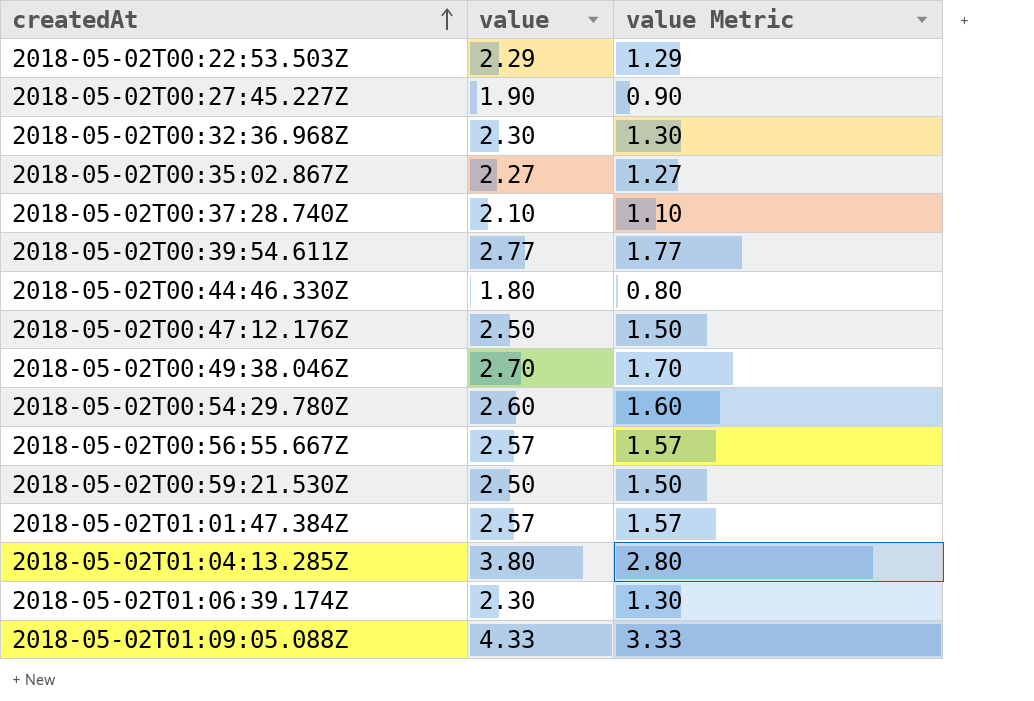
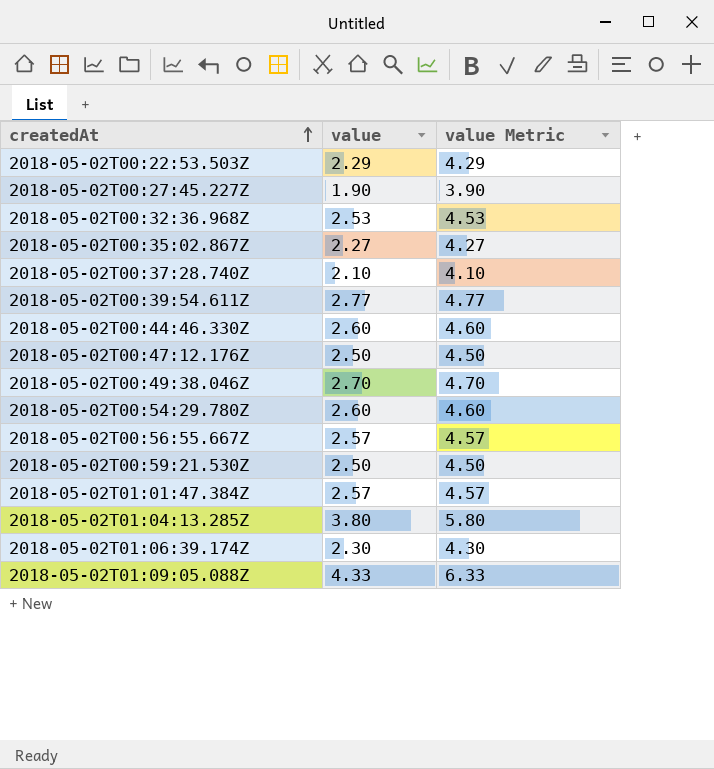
column value Metric | formula: [value] - 1 -> [value] + 2
2018-05-02T00:32:36.968Z | value: 2.30 -> 2.53
2018-05-02T00:44:46.330Z | value: 1.80 -> 2.60

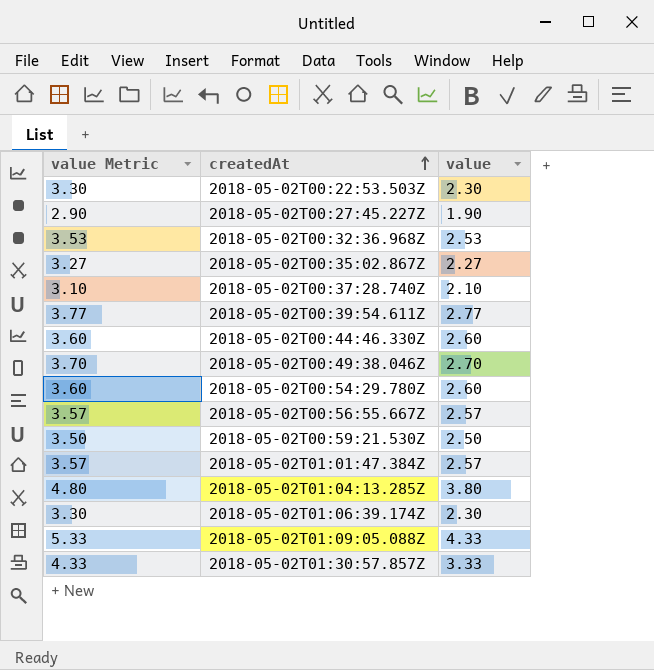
column value Metric | formula: [value] + 2 -> [value] + 1
column value Metric | position: 3 -> 1
row 2018-05-02T00:47:12.176Z: 2.50 | 4.50 -> none
2018-05-02T00:22:53.503Z | value: 2.29 -> 2.30
row 2018-05-02T01:30:57.857Z: none -> 4.33 | 3.33

